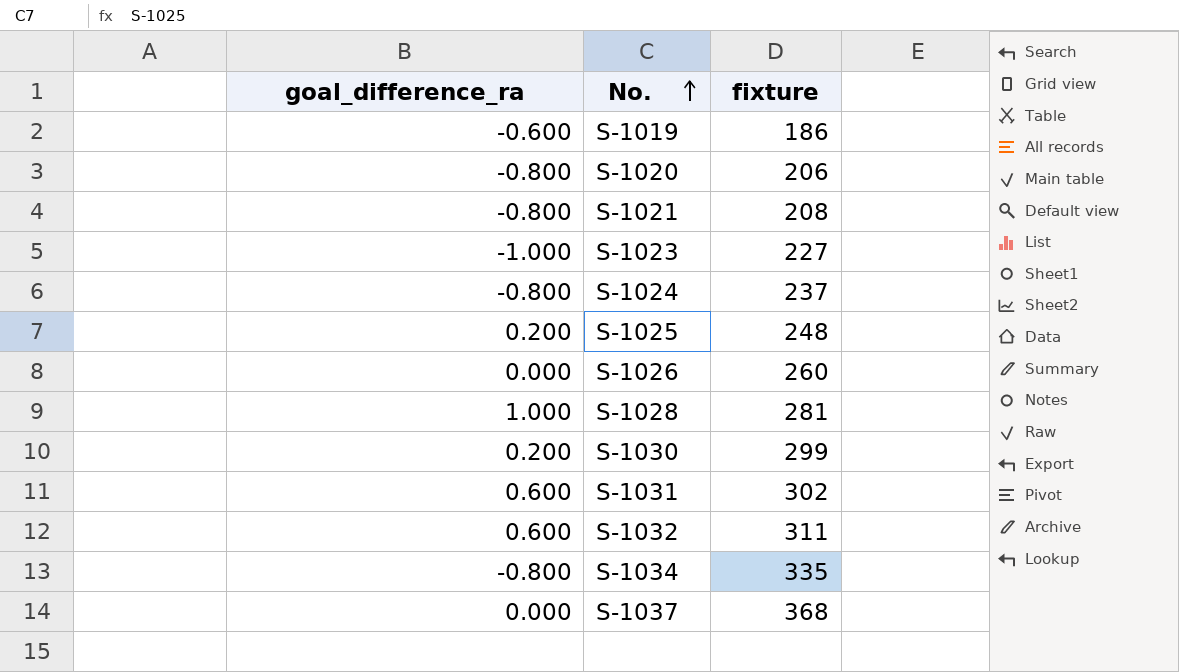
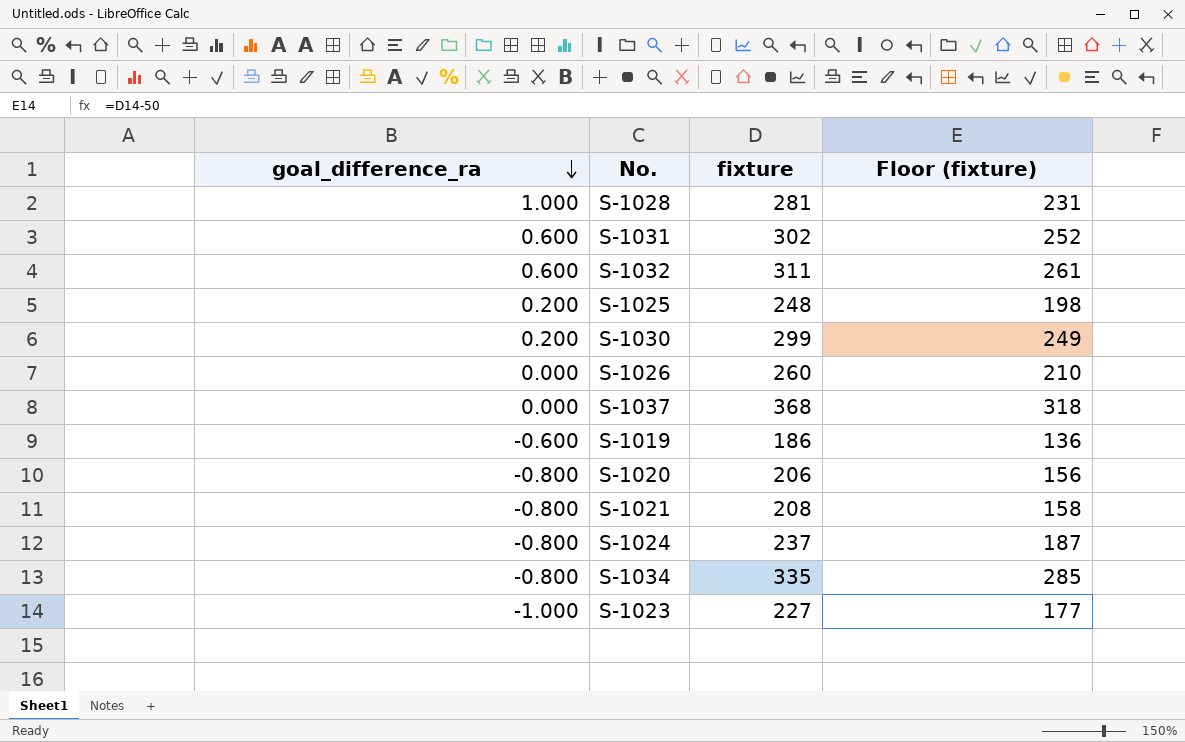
row order: No. ascending -> goal_difference_ra descending
column Floor (fixture) | formula: none -> [fixture] - 50

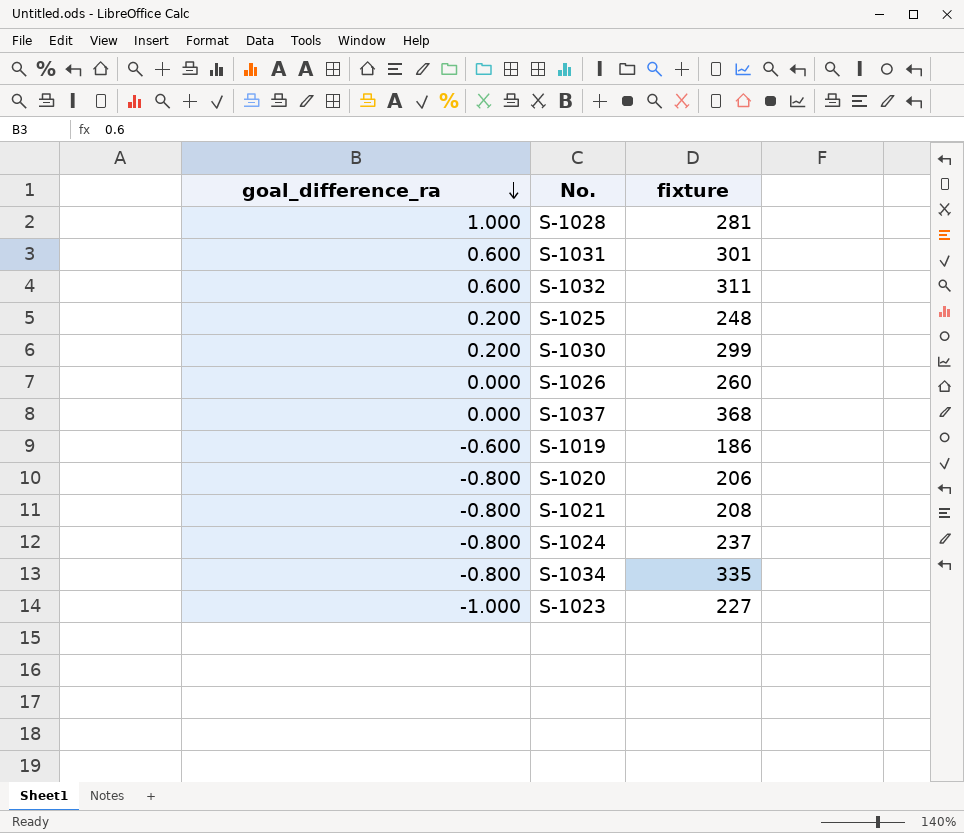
column Floor (fixture) | formula: [fixture] - 50 -> none
S-1031 | fixture: 302 -> 301

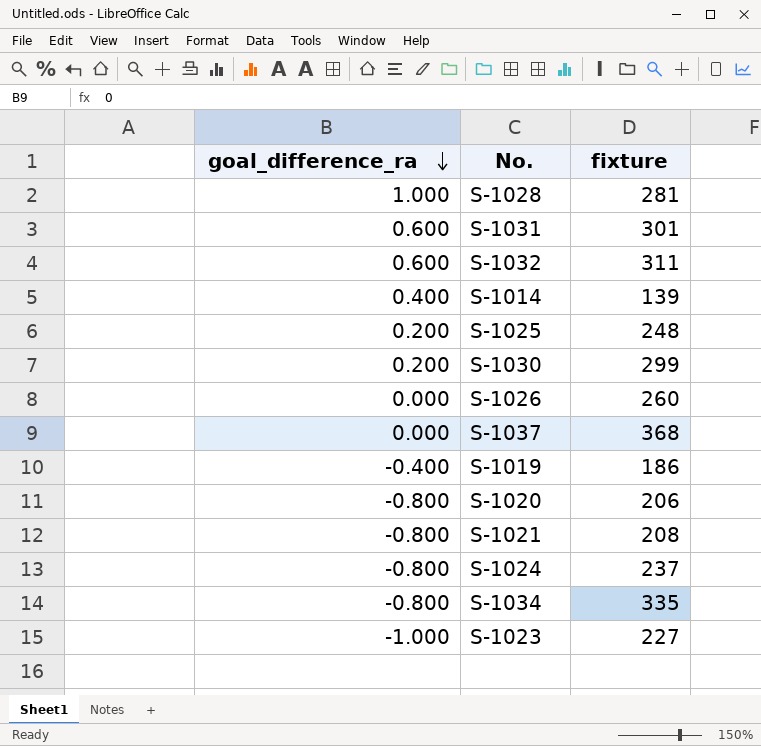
row S-1014: none -> 0.400 | 139
S-1019 | goal_difference_ra: -0.600 -> -0.400

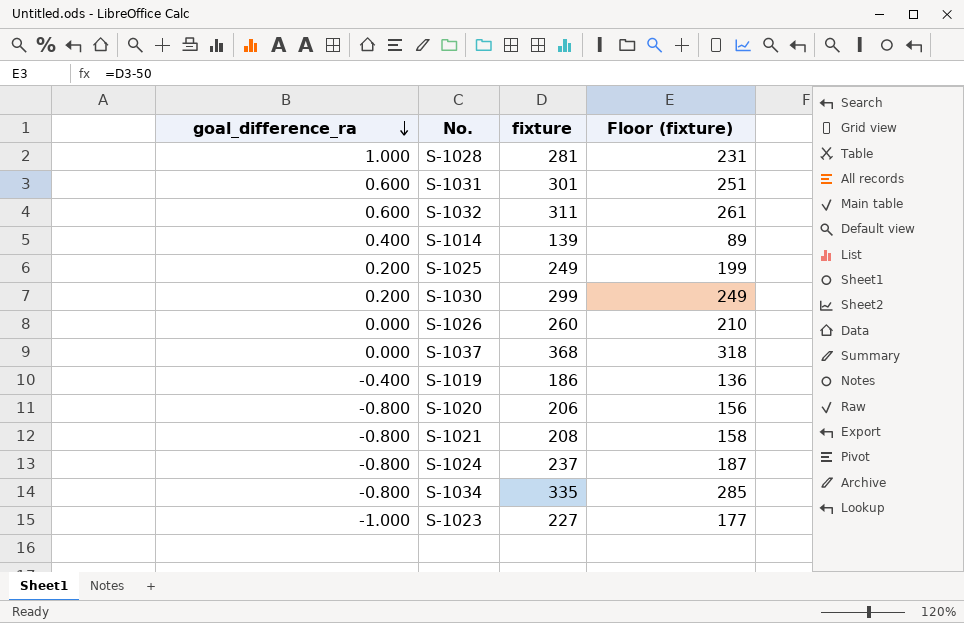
column Floor (fixture) | formula: none -> [fixture] - 50
S-1025 | fixture: 248 -> 249

